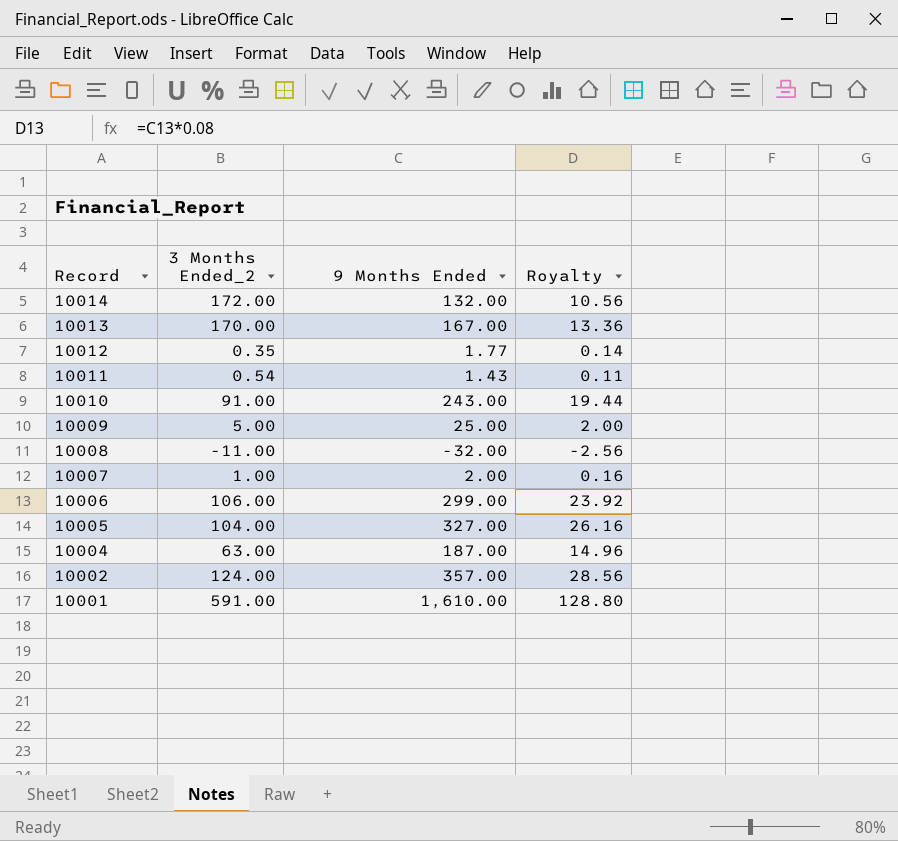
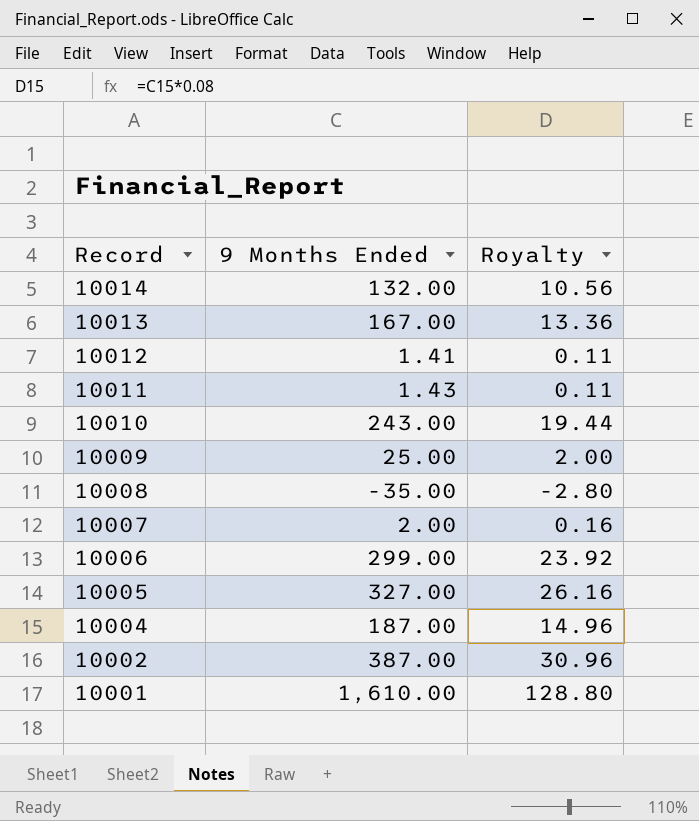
column 3 Months Ended_2 | position: 2 -> none
10012 | 9 Months Ended: 1.77 -> 1.41
10012 | Royalty: 0.14 -> 0.11
10008 | 9 Months Ended: -32.00 -> -35.00
10008 | Royalty: -2.56 -> -2.80
10002 | 9 Months Ended: 357.00 -> 387.00
10002 | Royalty: 28.56 -> 30.96

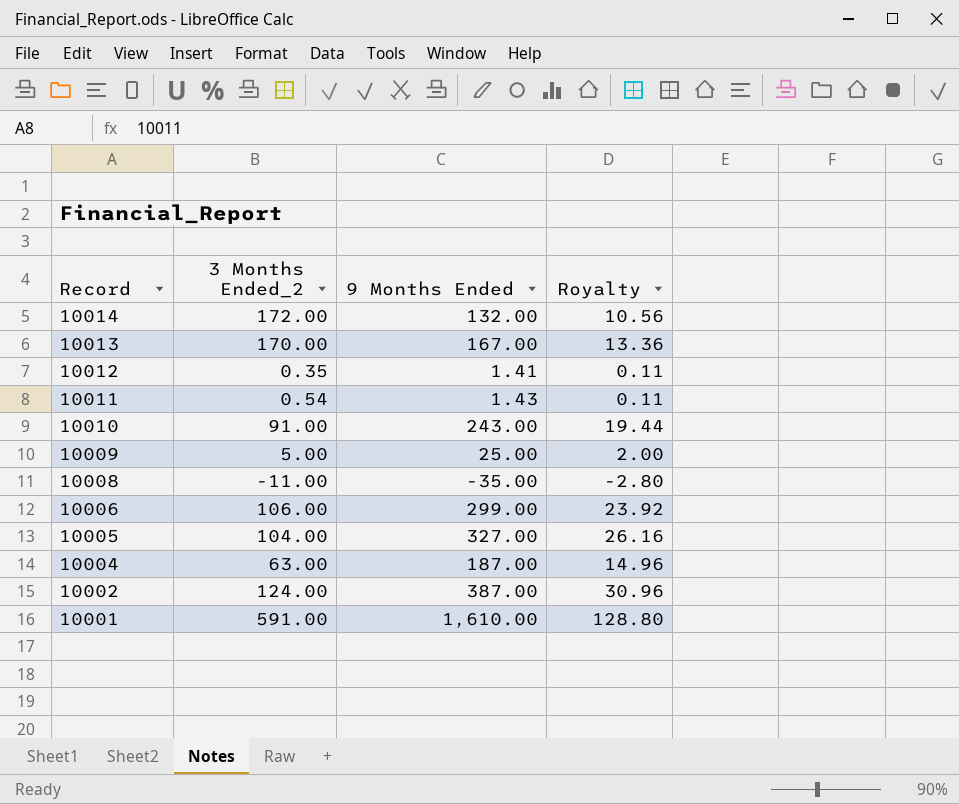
column 3 Months Ended_2 | position: none -> 2
row 10007: 2.00 | 0.16 -> none

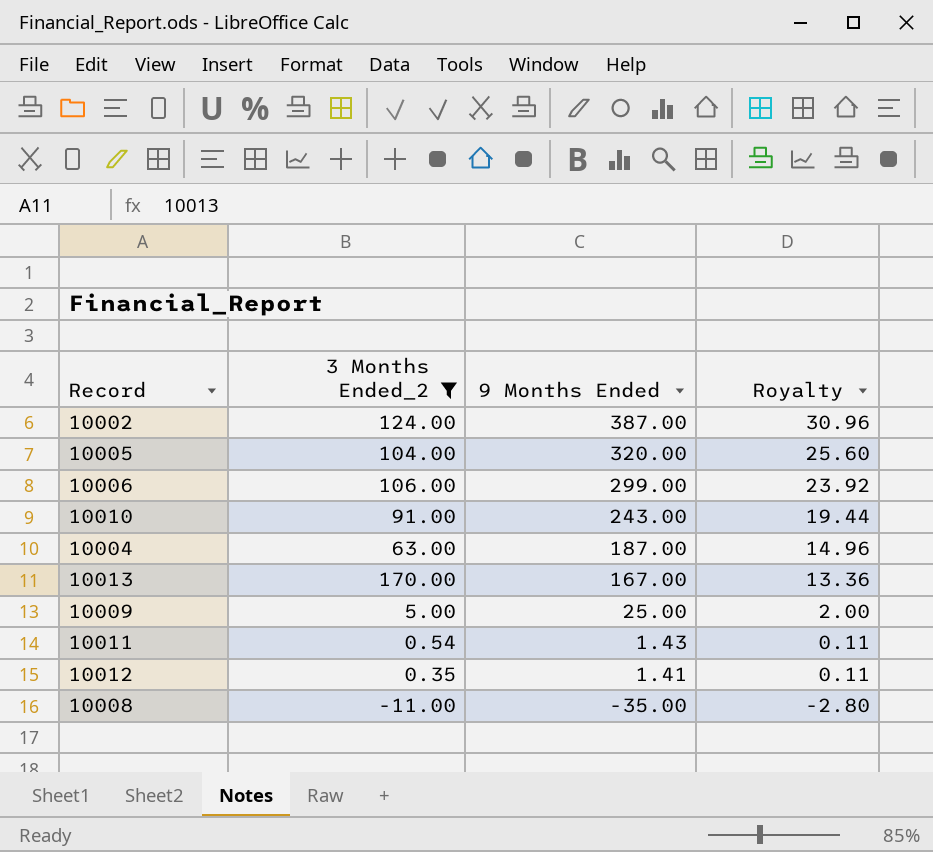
filter: none -> 3 Months Ended_2 <= 170.00
row order: Record descending -> 9 Months Ended descending
10005 | 9 Months Ended: 327.00 -> 320.00
10005 | Royalty: 26.16 -> 25.60

